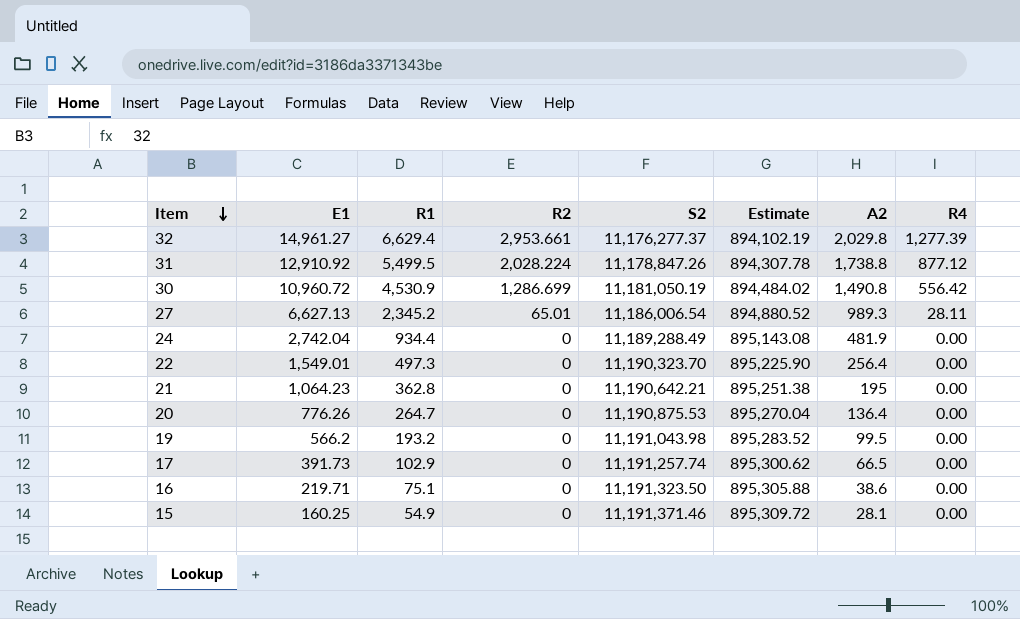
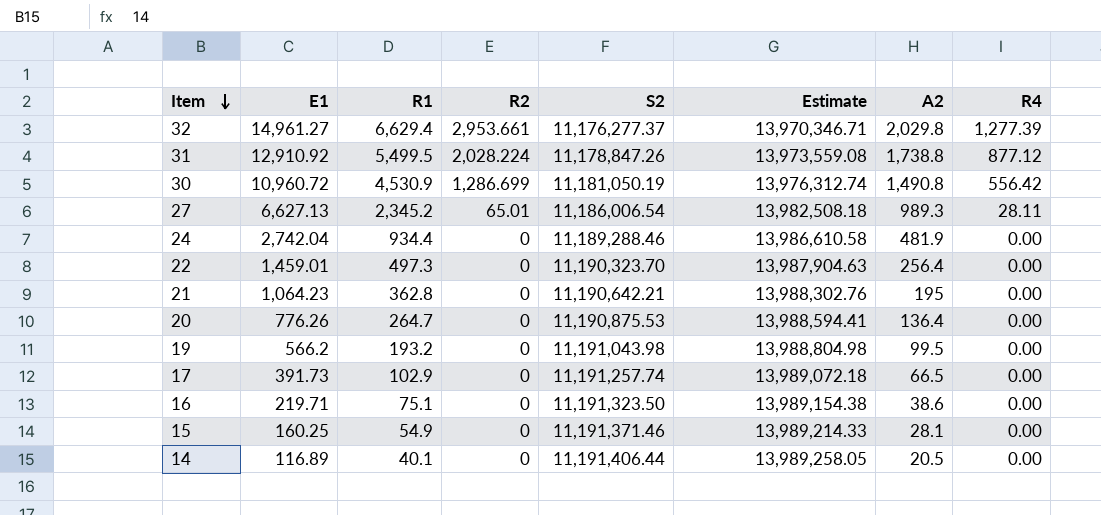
column Estimate | formula: [S2] * 0.08 -> [S2] * 1.25
24 | S2: 11,189,288.49 -> 11,189,288.46
22 | E1: 1,549.01 -> 1,459.01
row 14: none -> 116.89 | 40.1 | 0 | 11,191,406.44 | 13,989,258.05 | 20.5 | 0.00

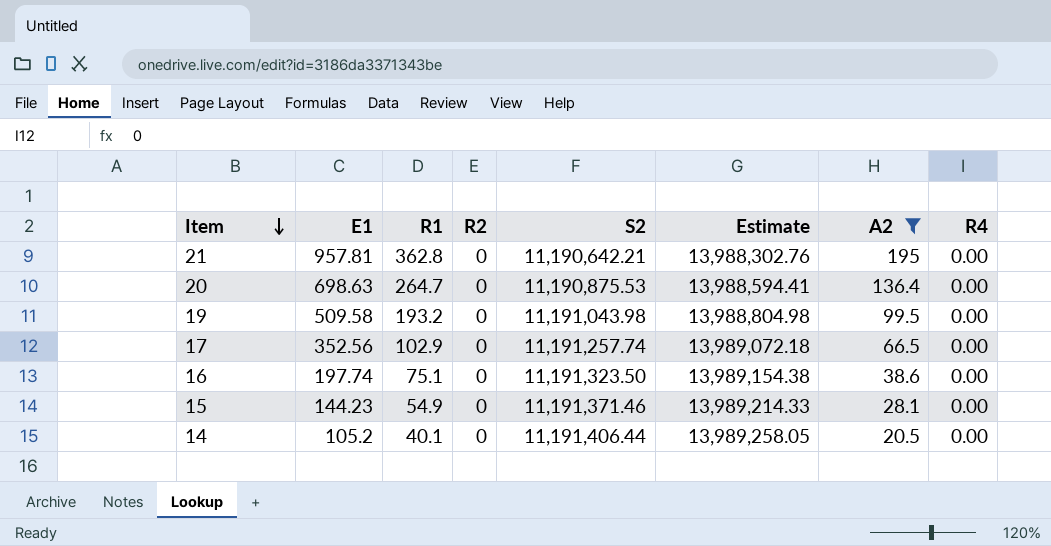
filter: none -> A2 <= 195
21 | E1: 1,064.23 -> 957.81
20 | E1: 776.26 -> 698.63
19 | E1: 566.2 -> 509.58
17 | E1: 391.73 -> 352.56
16 | E1: 219.71 -> 197.74
15 | E1: 160.25 -> 144.23
14 | E1: 116.89 -> 105.2

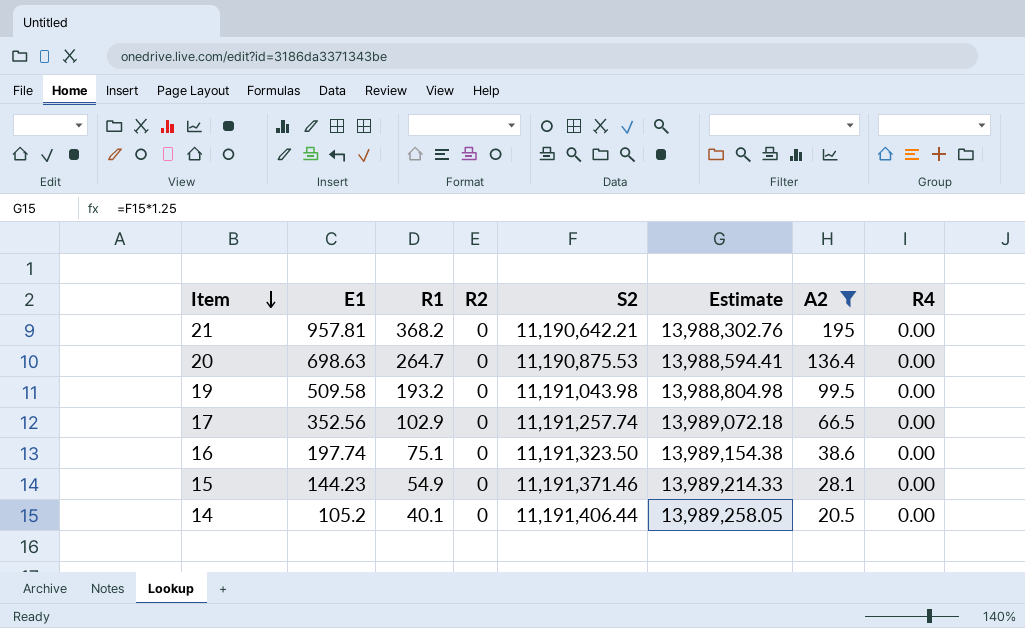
21 | R1: 362.8 -> 368.2

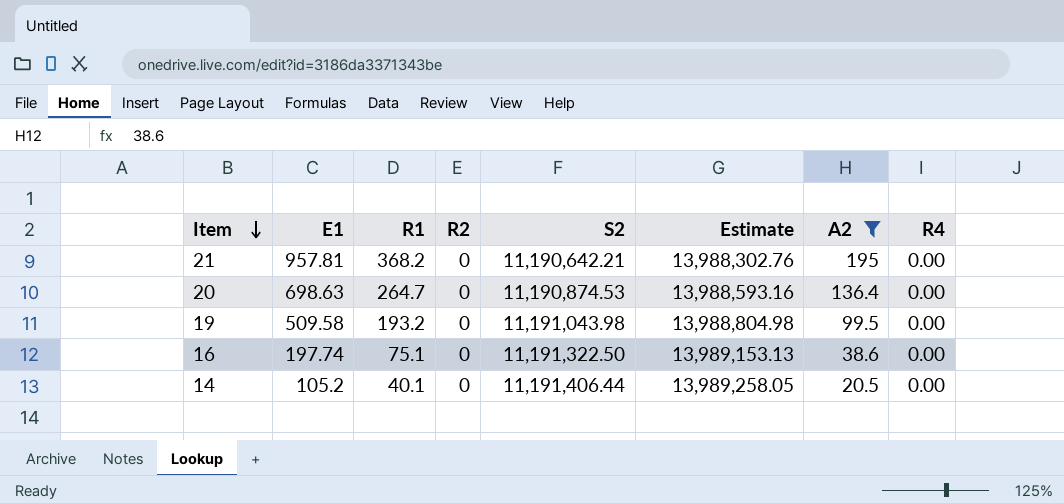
row 17: 352.56 | 102.9 | 0 | 11,191,257.74 | 13,989,072.18 | 66.5 | 0.00 -> none
row 15: 144.23 | 54.9 | 0 | 11,191,371.46 | 13,989,214.33 | 28.1 | 0.00 -> none
20 | S2: 11,190,875.53 -> 11,190,874.53
20 | Estimate: 13,988,594.41 -> 13,988,593.16
16 | S2: 11,191,323.50 -> 11,191,322.50
16 | Estimate: 13,989,154.38 -> 13,989,153.13

